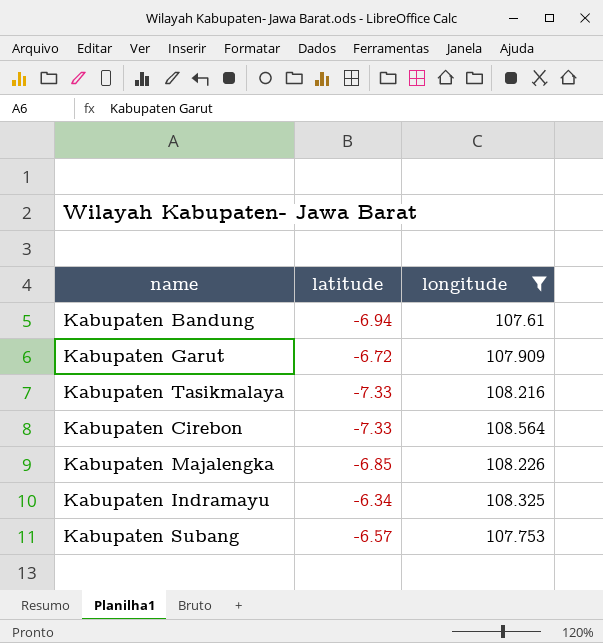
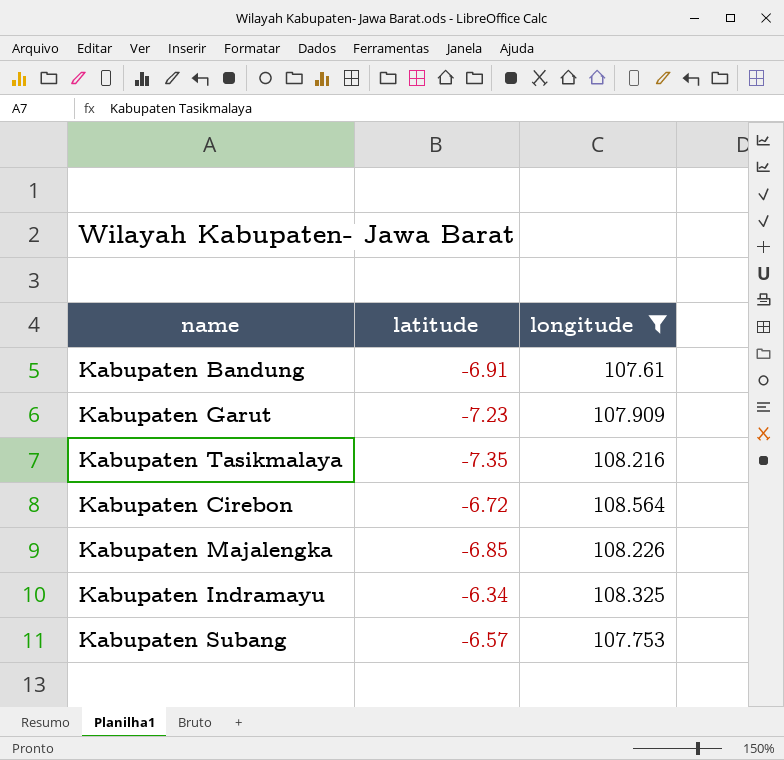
Kabupaten Bandung | latitude: -6.94 -> -6.91
Kabupaten Garut | latitude: -6.72 -> -7.23
Kabupaten Tasikmalaya | latitude: -7.33 -> -7.35
Kabupaten Cirebon | latitude: -7.33 -> -6.72

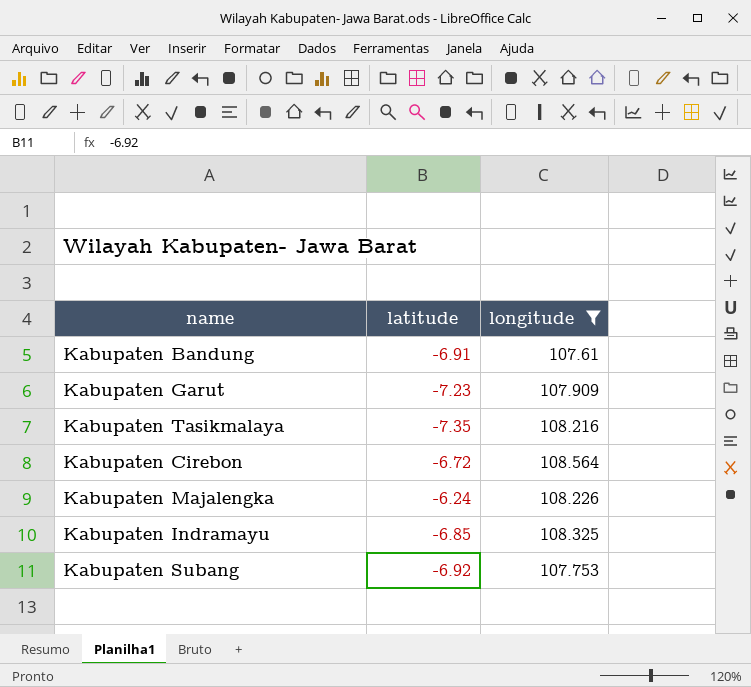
Kabupaten Majalengka | latitude: -6.85 -> -6.24
Kabupaten Indramayu | latitude: -6.34 -> -6.85
Kabupaten Subang | latitude: -6.57 -> -6.92

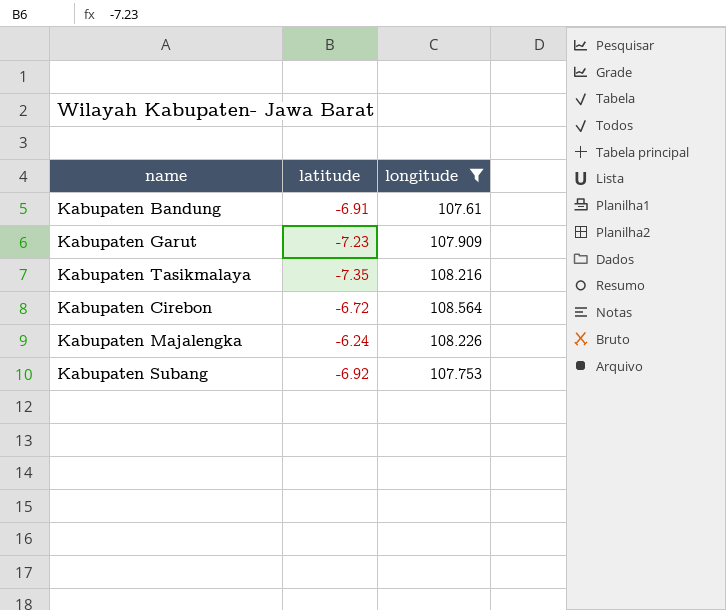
row Kabupaten Indramayu: -6.85 | 108.325 -> none

